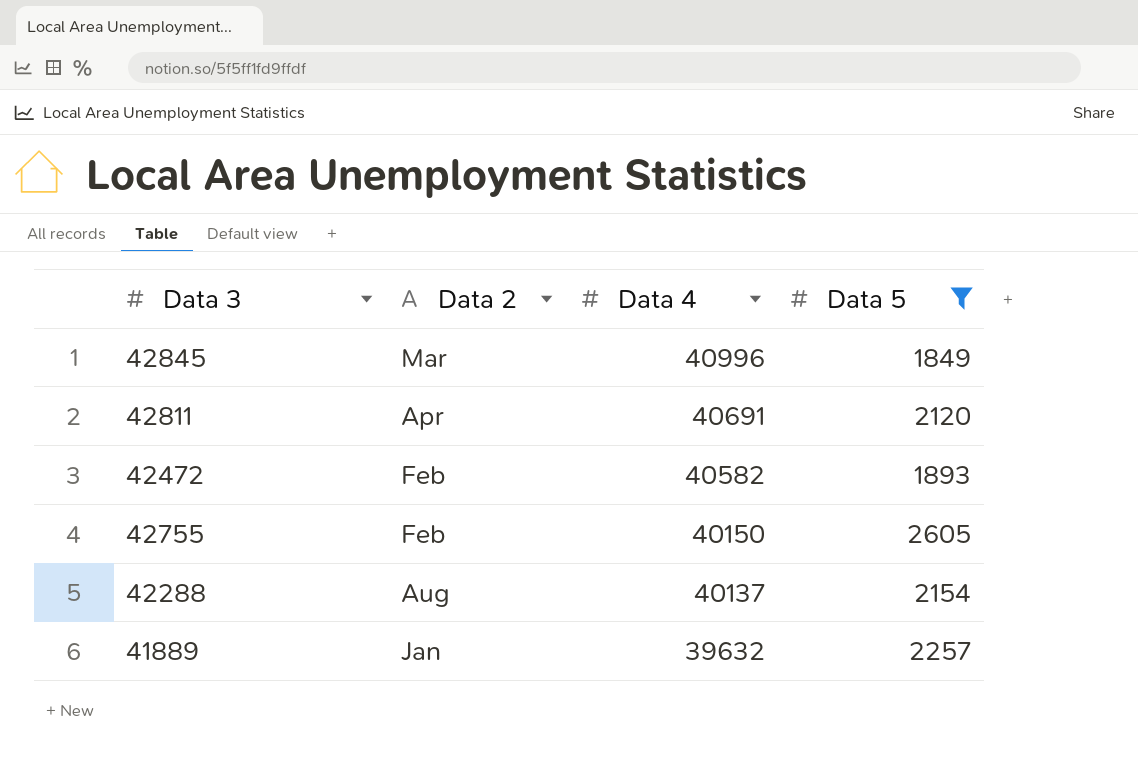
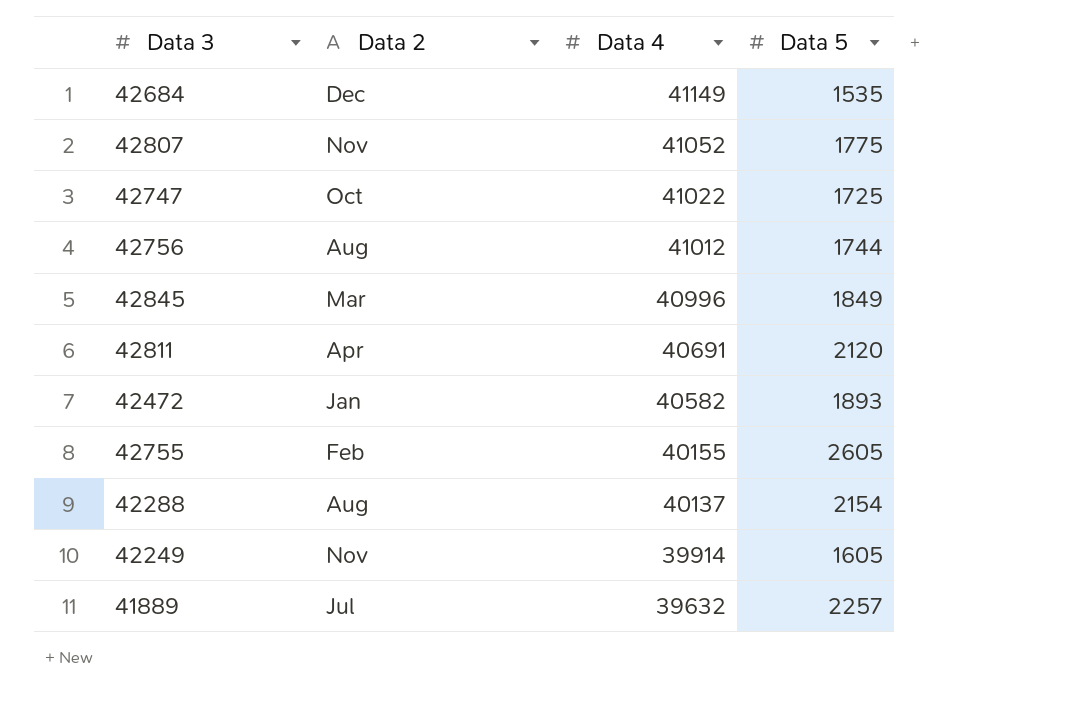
filter: Data 5 >= 1849 -> none
42472 | Data 2: Feb -> Jan
42755 | Data 4: 40150 -> 40155
41889 | Data 2: Jan -> Jul

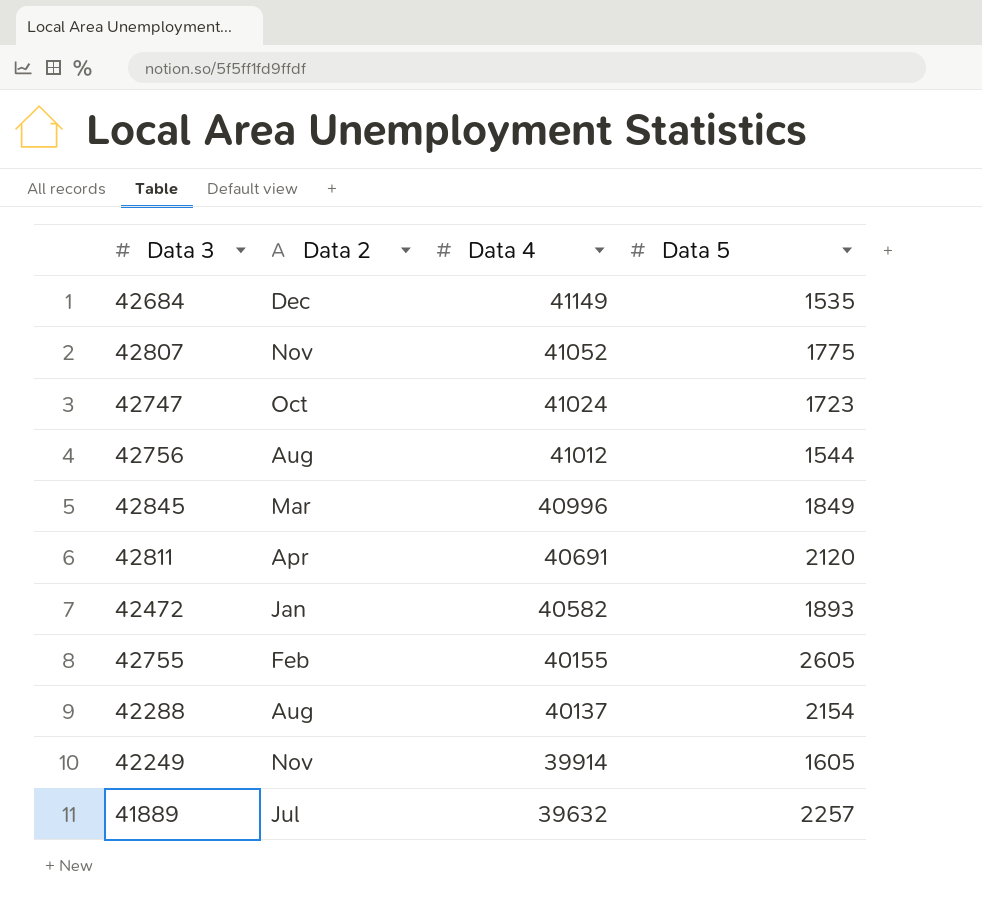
42747 | Data 4: 41022 -> 41024
42747 | Data 5: 1725 -> 1723
42756 | Data 5: 1744 -> 1544

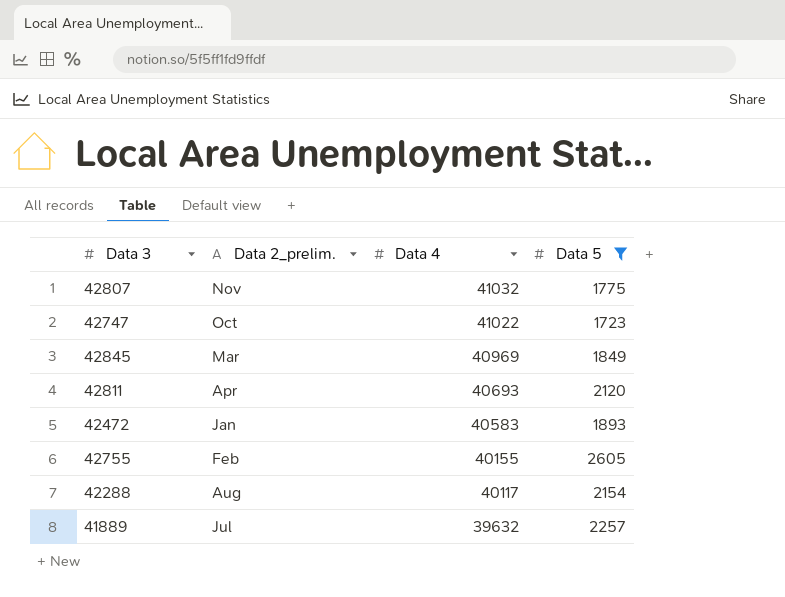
filter: none -> Data 5 >= 1723
column name: Data 2 -> Data 2_prelim.
42807 | Data 4: 41052 -> 41032
42747 | Data 4: 41024 -> 41022
42845 | Data 4: 40996 -> 40969
42811 | Data 4: 40691 -> 40693
42472 | Data 4: 40582 -> 40583
42288 | Data 4: 40137 -> 40117

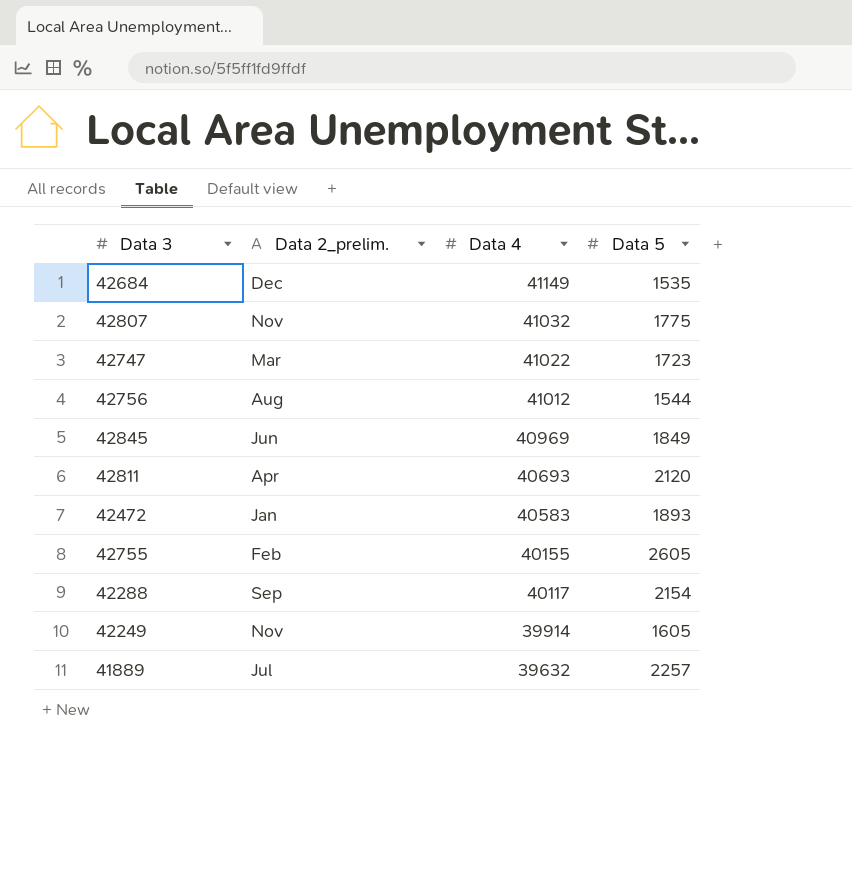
filter: Data 5 >= 1723 -> none
42747 | Data 2_prelim.: Oct -> Mar
42845 | Data 2_prelim.: Mar -> Jun
42288 | Data 2_prelim.: Aug -> Sep

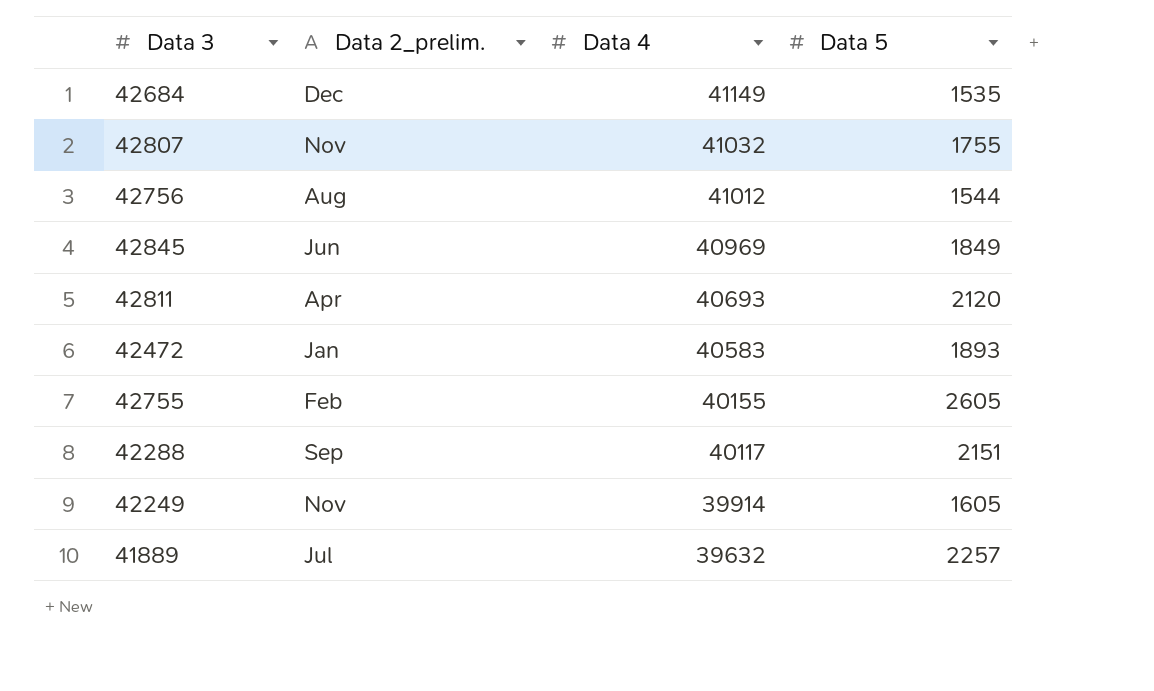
row 42747: Mar | 41022 | 1723 -> none
42807 | Data 5: 1775 -> 1755
42288 | Data 5: 2154 -> 2151

